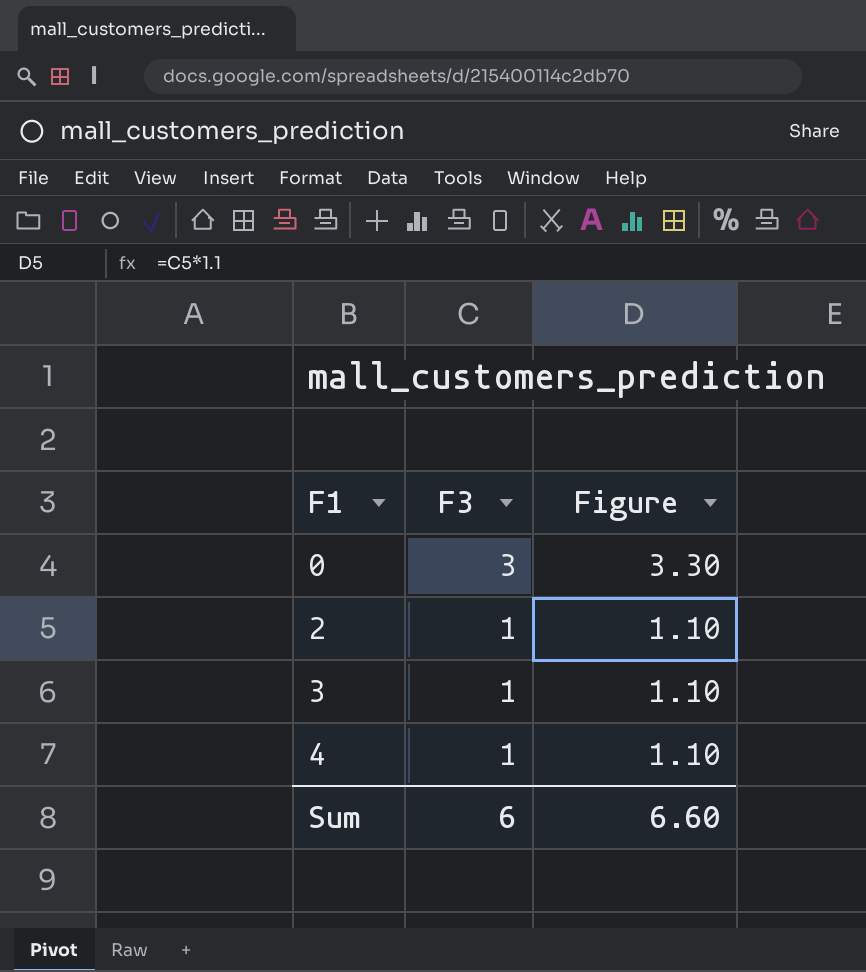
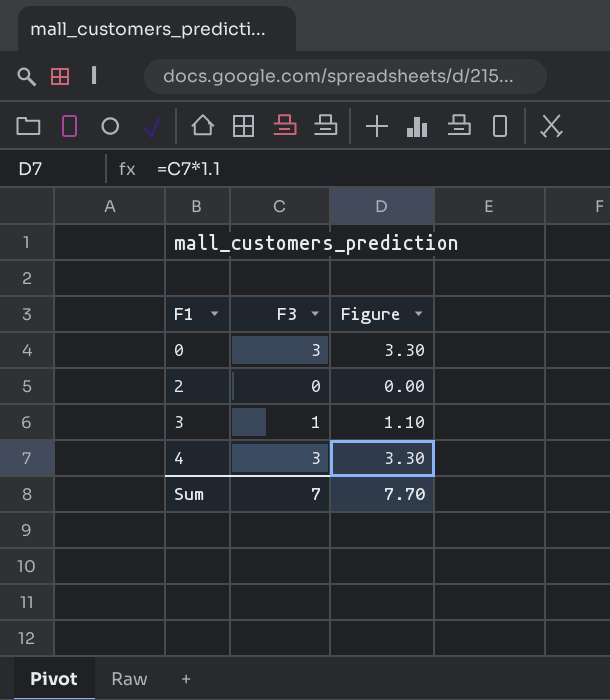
2 | F3: 1 -> 0
2 | Figure: 1.10 -> 0.00
4 | F3: 1 -> 3
4 | Figure: 1.10 -> 3.30
Sum | F3: 6 -> 7
Sum | Figure: 6.60 -> 7.70

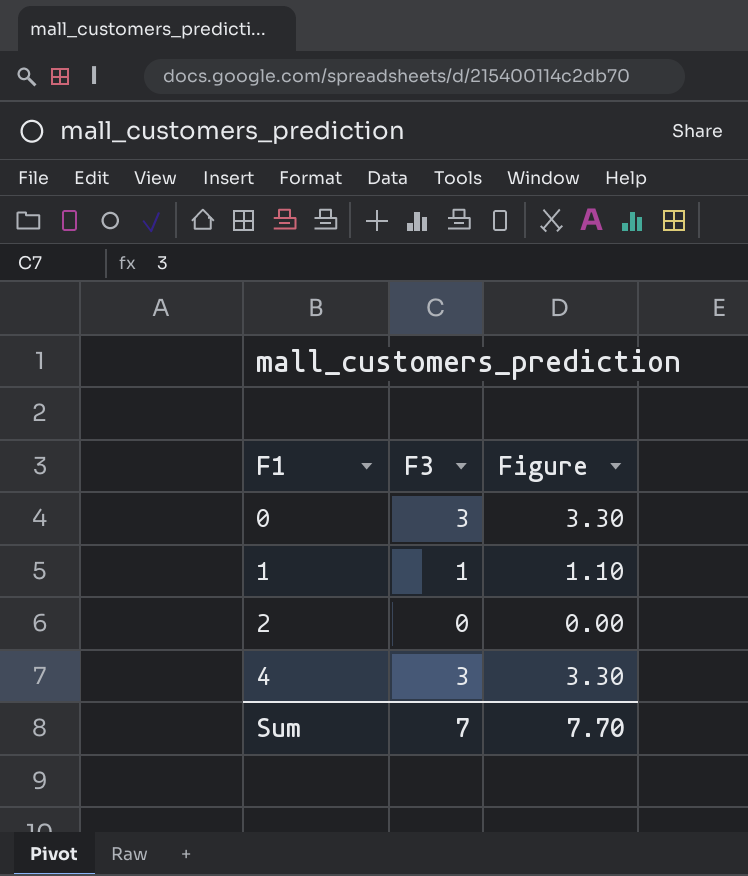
row 3: 1 | 1.10 -> none
row 1: none -> 1 | 1.10

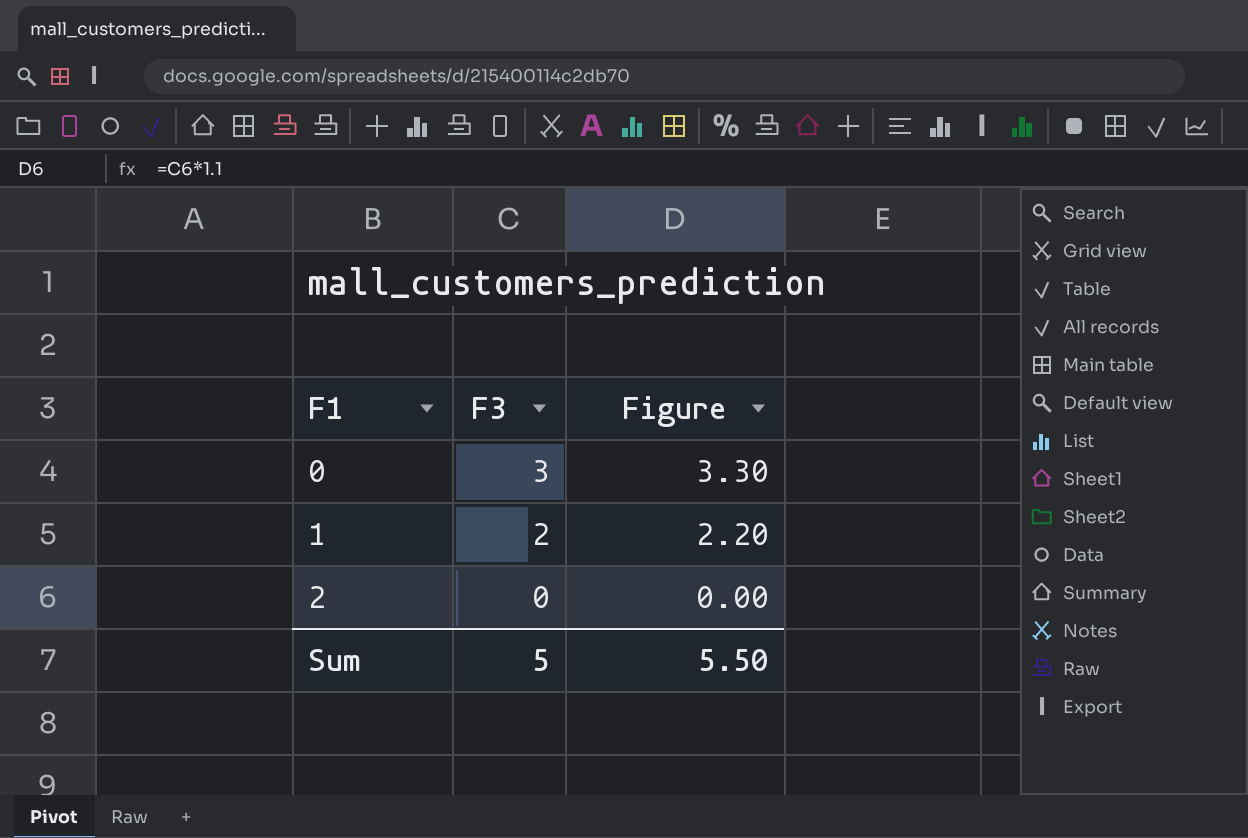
row 4: 3 | 3.30 -> none
1 | F3: 1 -> 2
1 | Figure: 1.10 -> 2.20
Sum | F3: 7 -> 5
Sum | Figure: 7.70 -> 5.50

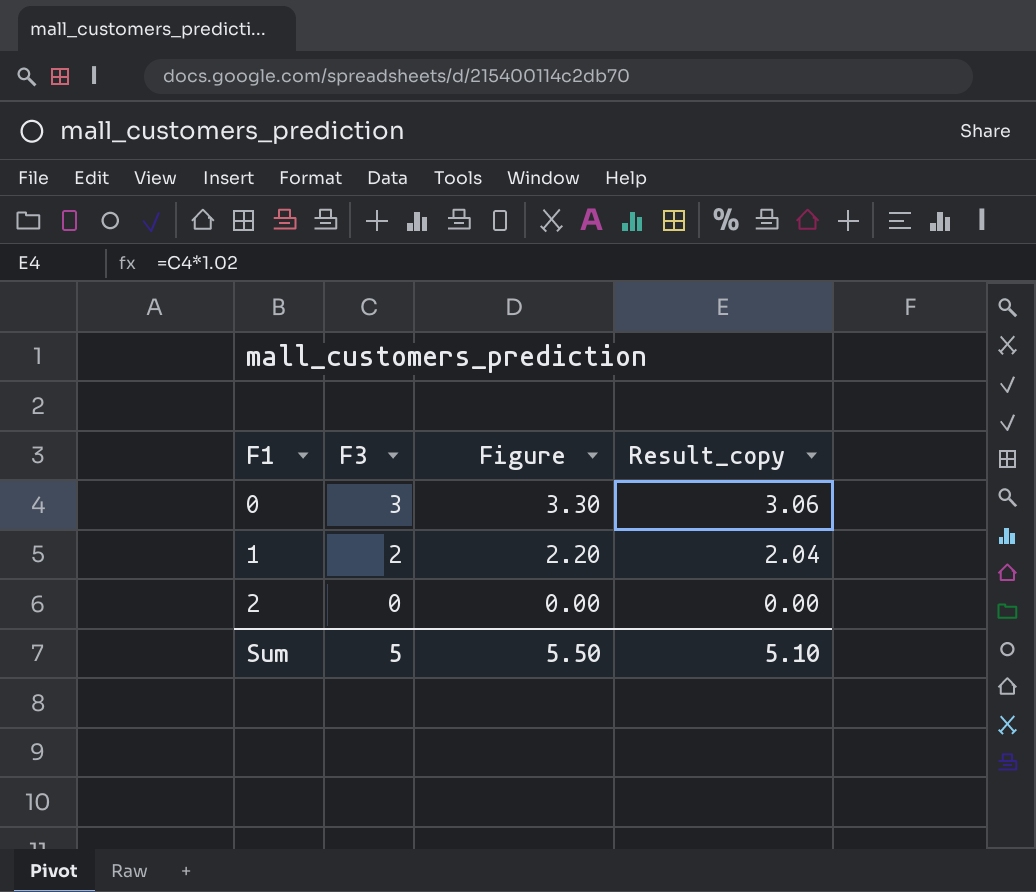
column Result_copy | formula: none -> [F3] * 1.02

